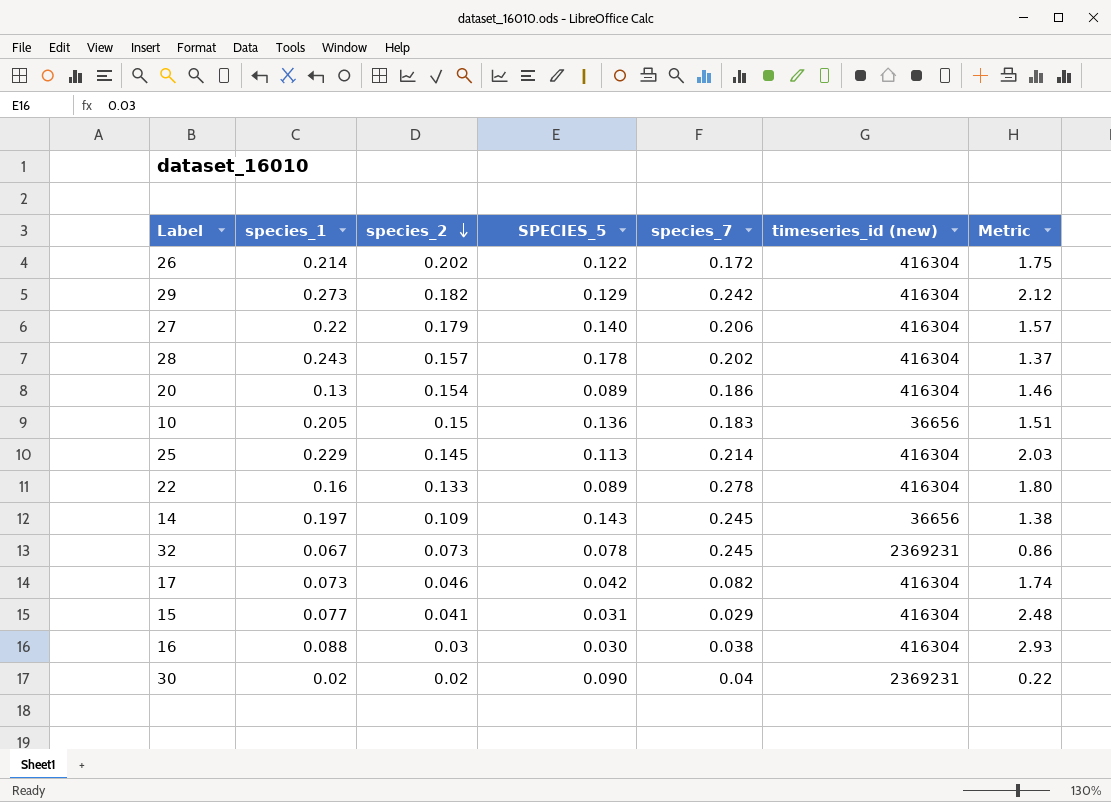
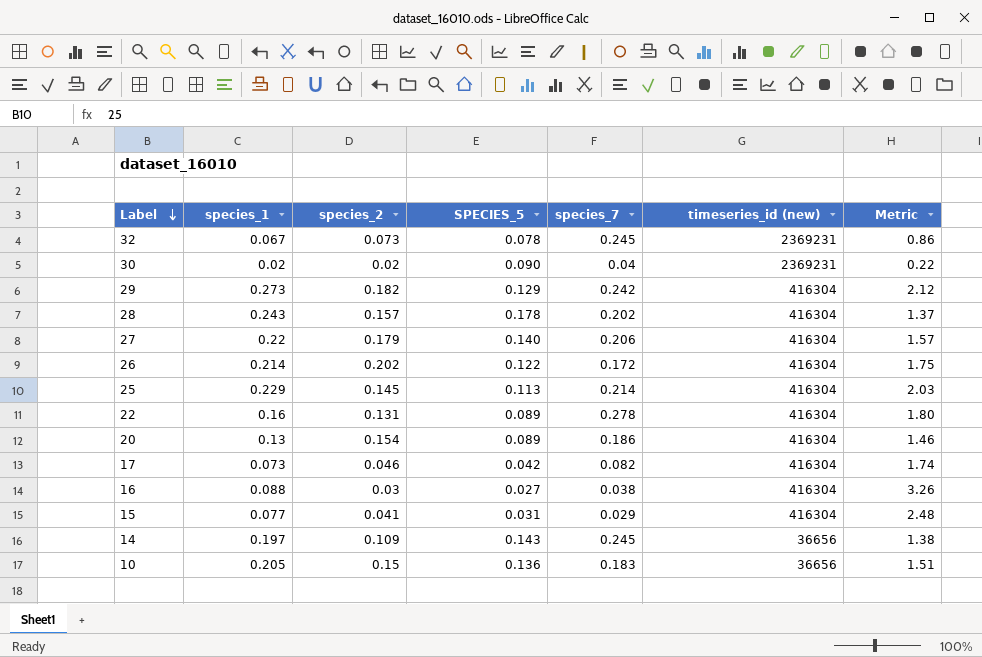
row order: species_2 descending -> Label descending
22 | species_2: 0.133 -> 0.131
16 | SPECIES_5: 0.030 -> 0.027
16 | Metric: 2.93 -> 3.26

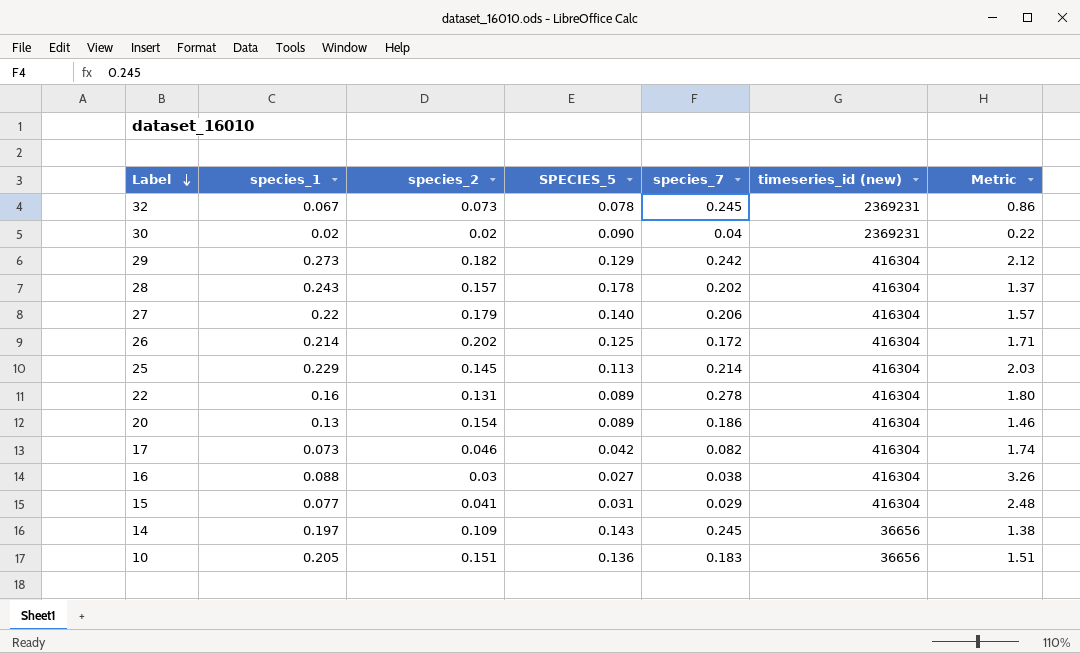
26 | SPECIES_5: 0.122 -> 0.125
26 | Metric: 1.75 -> 1.71
10 | species_2: 0.15 -> 0.151

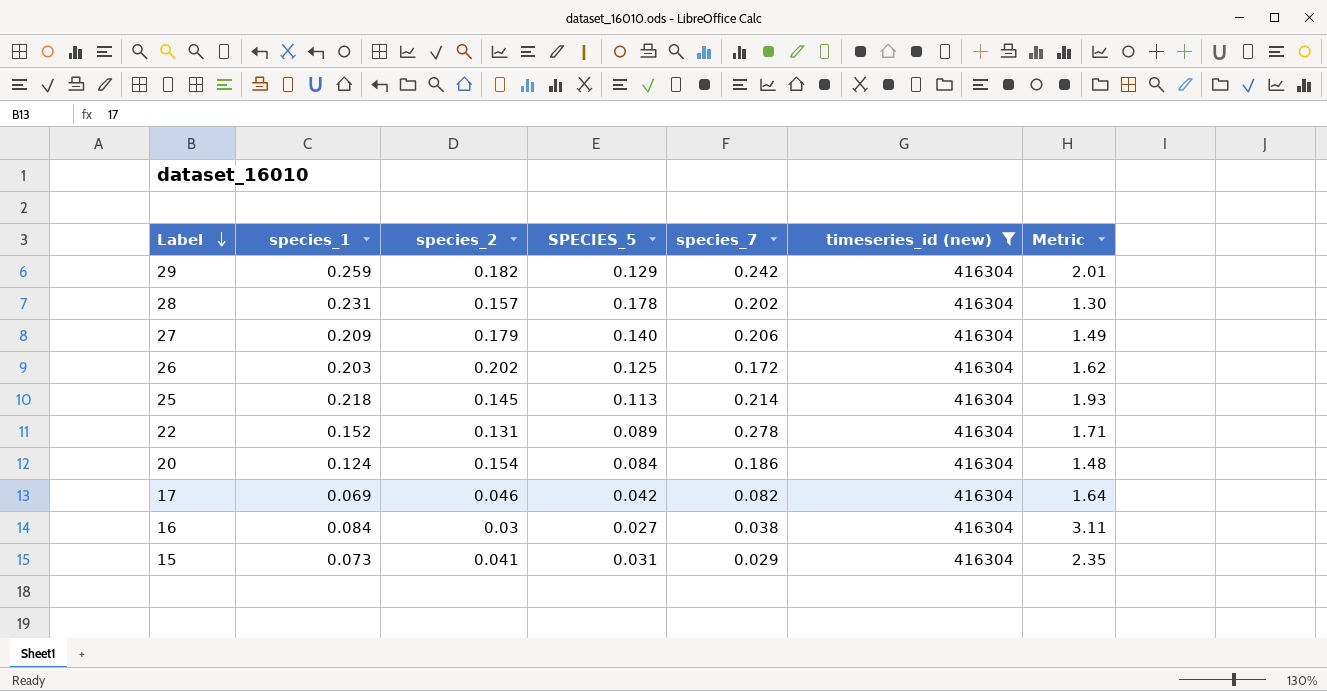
filter: none -> timeseries_id (new) = 416304
29 | species_1: 0.273 -> 0.259
29 | Metric: 2.12 -> 2.01
28 | species_1: 0.243 -> 0.231
28 | Metric: 1.37 -> 1.30
27 | species_1: 0.22 -> 0.209
27 | Metric: 1.57 -> 1.49
26 | species_1: 0.214 -> 0.203
26 | Metric: 1.71 -> 1.62
25 | species_1: 0.229 -> 0.218
25 | Metric: 2.03 -> 1.93
22 | species_1: 0.16 -> 0.152
22 | Metric: 1.80 -> 1.71
20 | species_1: 0.13 -> 0.124
20 | SPECIES_5: 0.089 -> 0.084
20 | Metric: 1.46 -> 1.48
17 | species_1: 0.073 -> 0.069
17 | Metric: 1.74 -> 1.64
16 | species_1: 0.088 -> 0.084
16 | Metric: 3.26 -> 3.11
15 | species_1: 0.077 -> 0.073
15 | Metric: 2.48 -> 2.35

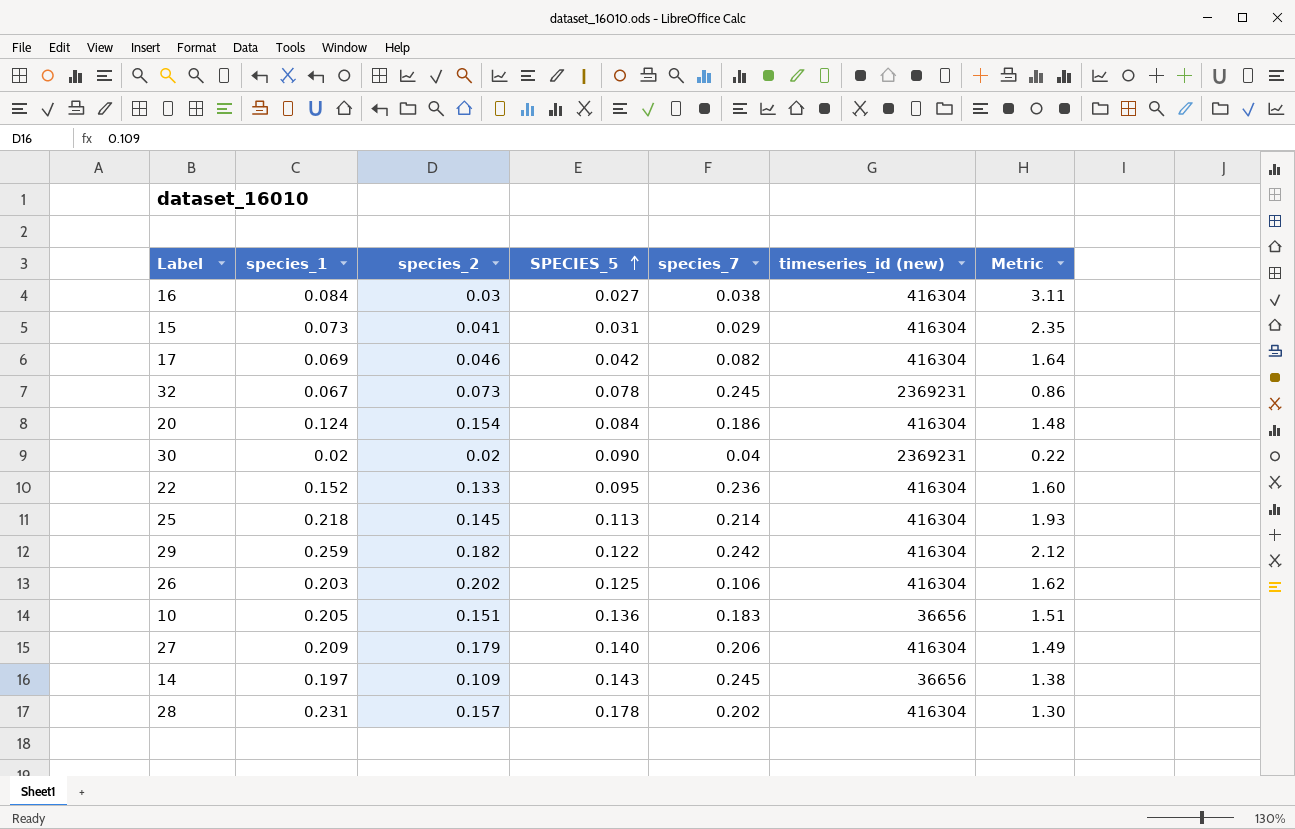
filter: timeseries_id (new) = 416304 -> none
row order: Label descending -> SPECIES_5 ascending
22 | species_2: 0.131 -> 0.133
22 | SPECIES_5: 0.089 -> 0.095
22 | species_7: 0.278 -> 0.236
22 | Metric: 1.71 -> 1.60
29 | SPECIES_5: 0.129 -> 0.122
29 | Metric: 2.01 -> 2.12
26 | species_7: 0.172 -> 0.106

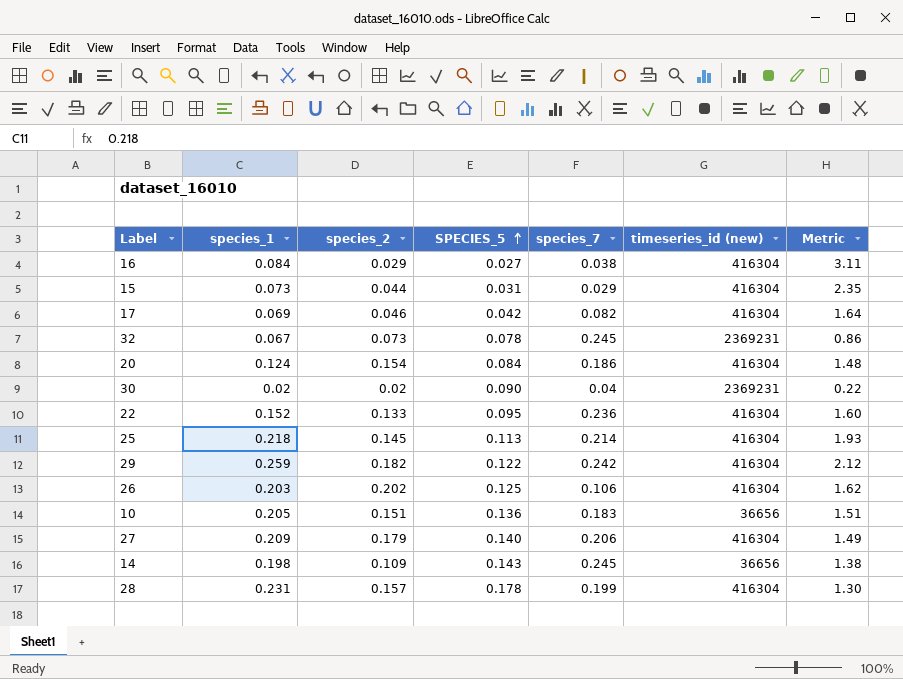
16 | species_2: 0.03 -> 0.029
15 | species_2: 0.041 -> 0.044
14 | species_1: 0.197 -> 0.198
28 | species_7: 0.202 -> 0.199

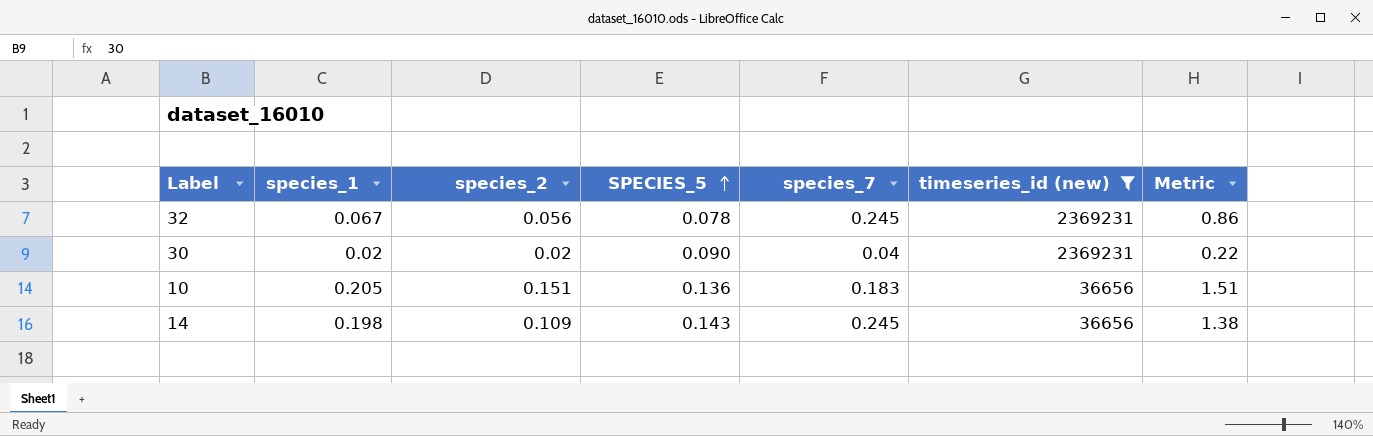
filter: none -> timeseries_id (new) != 416304
32 | species_2: 0.073 -> 0.056

